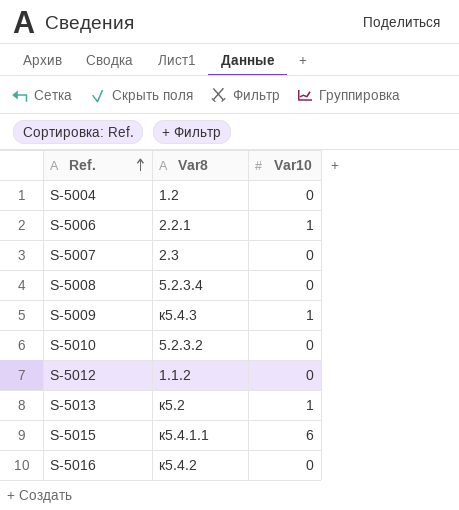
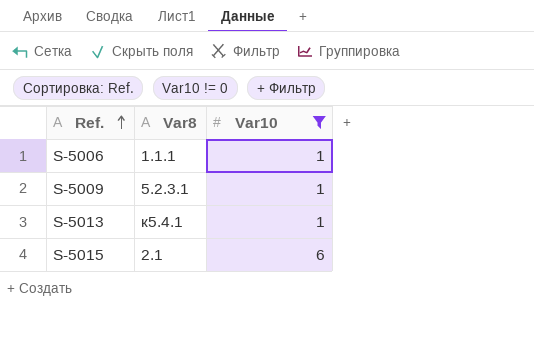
filter: none -> Var10 != 0
S-5006 | Var8: 2.2.1 -> 1.1.1
S-5009 | Var8: к5.4.3 -> 5.2.3.1
S-5013 | Var8: к5.2 -> к5.4.1
S-5015 | Var8: к5.4.1.1 -> 2.1

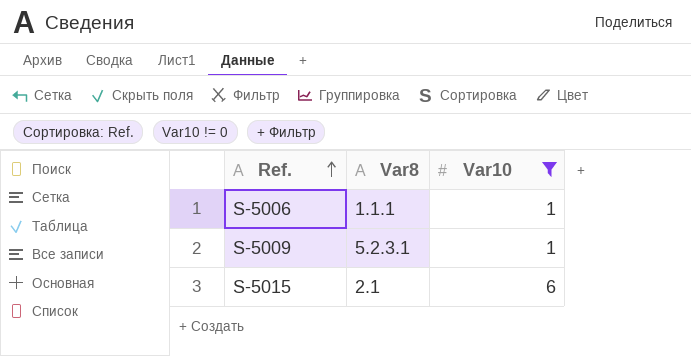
row S-5013: к5.4.1 | 1 -> none

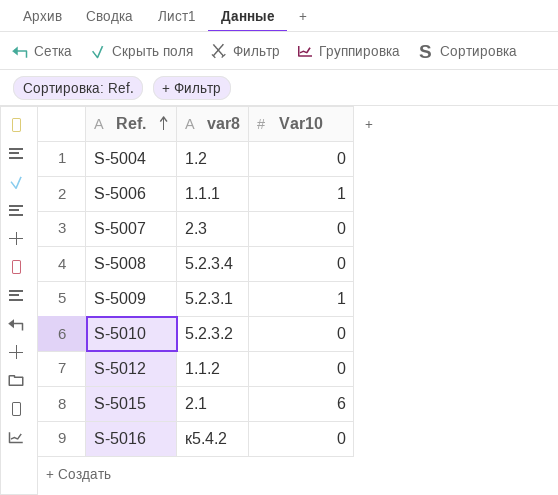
filter: Var10 != 0 -> none
column name: Var8 -> var8

